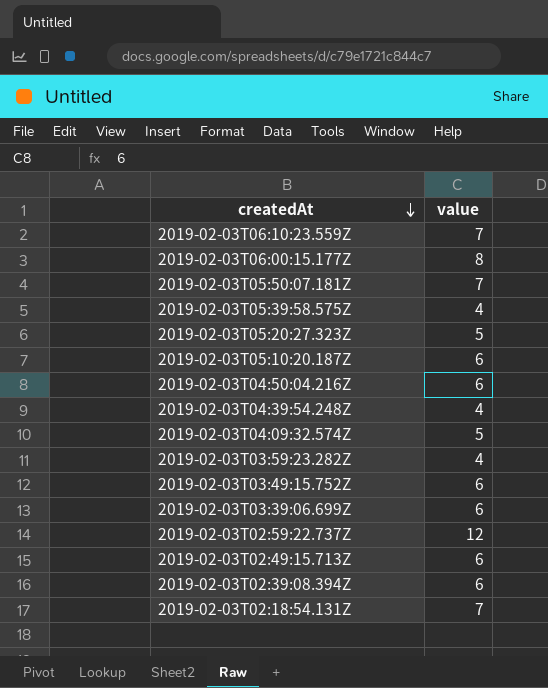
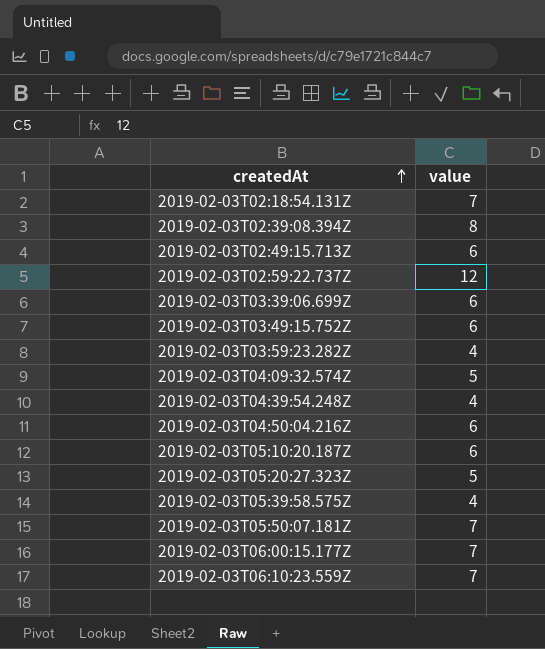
row order: createdAt descending -> createdAt ascending
2019-02-03T02:39:08.394Z | value: 6 -> 8
2019-02-03T06:00:15.177Z | value: 8 -> 7

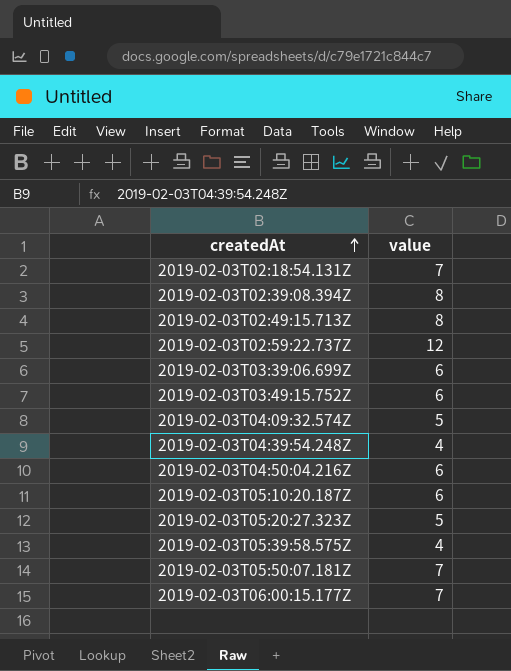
row 2019-02-03T03:59:23.282Z: 4 -> none
row 2019-02-03T06:10:23.559Z: 7 -> none
2019-02-03T02:49:15.713Z | value: 6 -> 8

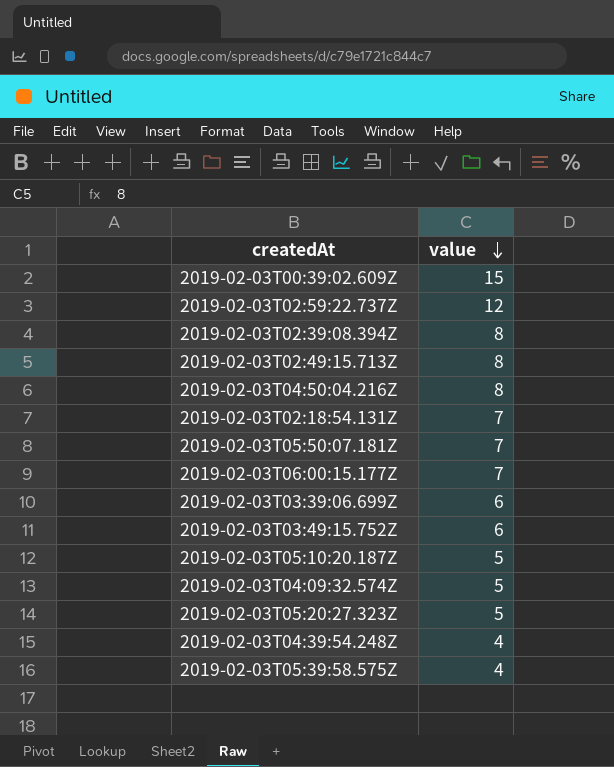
row order: createdAt ascending -> value descending
row 2019-02-03T00:39:02.609Z: none -> 15
2019-02-03T04:50:04.216Z | value: 6 -> 8
2019-02-03T05:10:20.187Z | value: 6 -> 5

